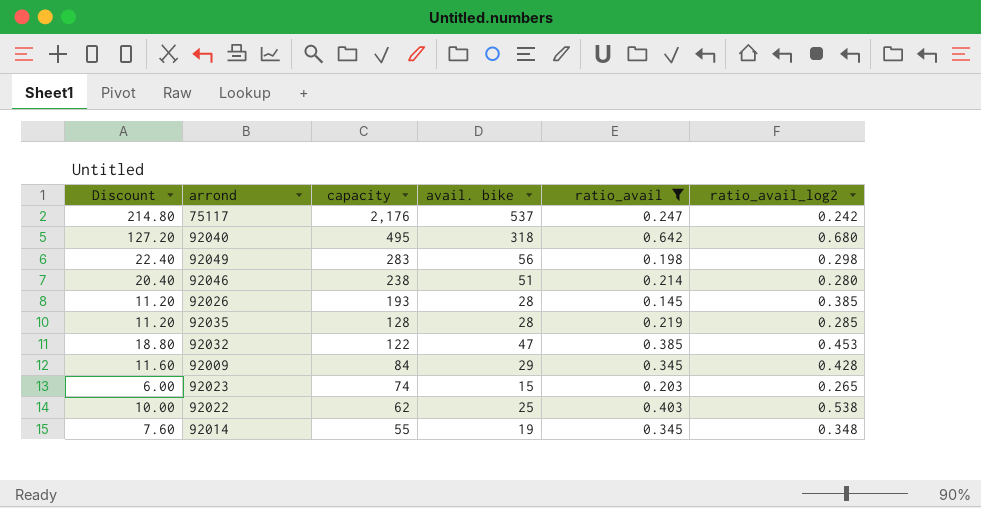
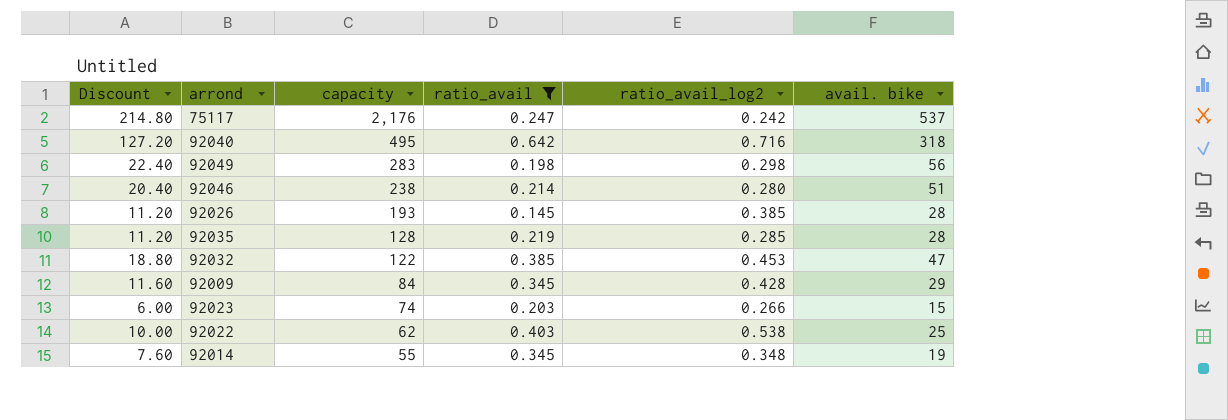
column avail. bike | position: 4 -> 6
92040 | ratio_avail_log2: 0.680 -> 0.716
92023 | ratio_avail_log2: 0.265 -> 0.266

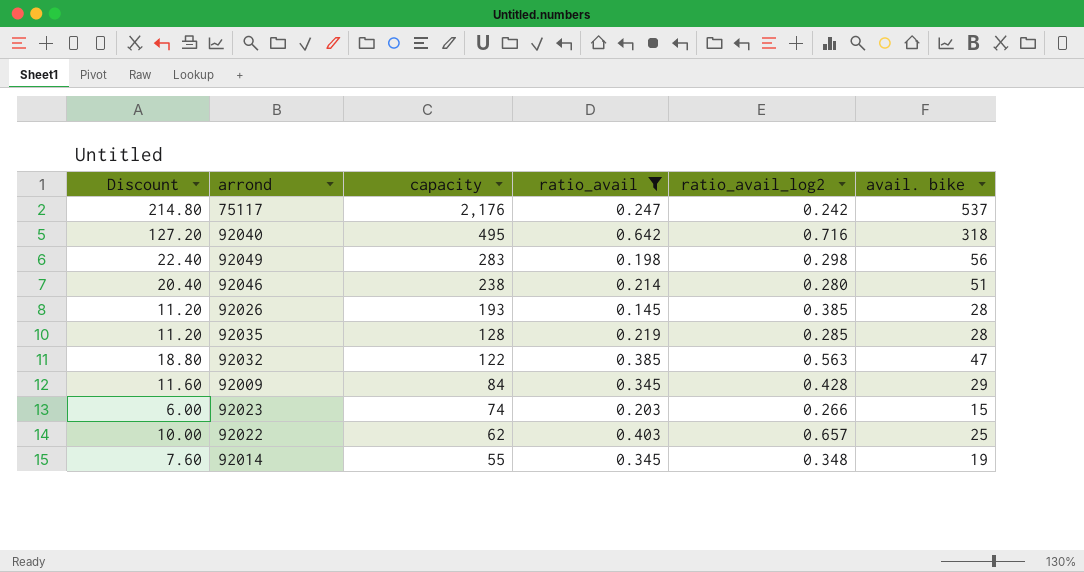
92032 | ratio_avail_log2: 0.453 -> 0.563
92022 | ratio_avail_log2: 0.538 -> 0.657

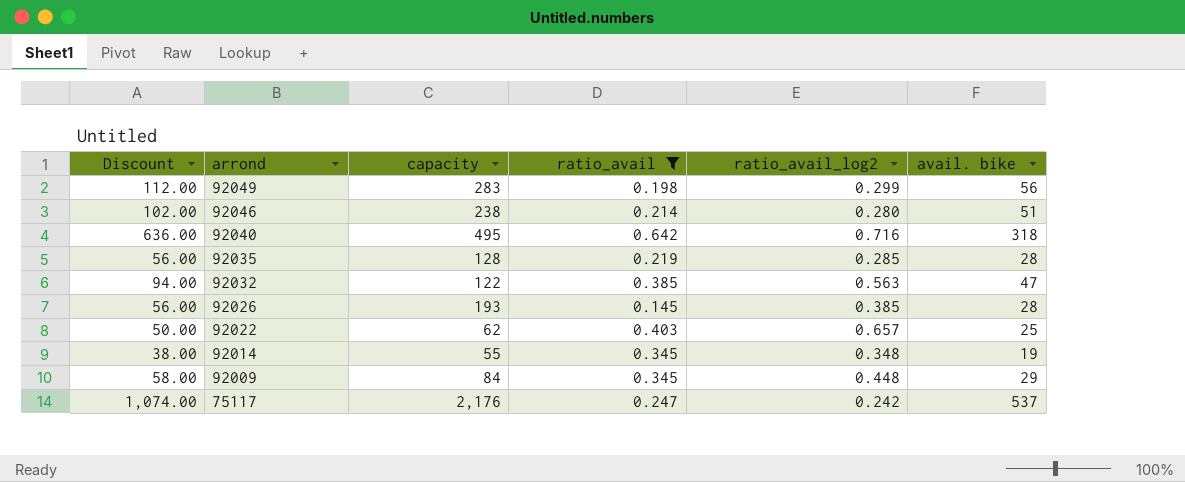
row order: capacity descending -> arrond descending
column Discount | formula: [avail. bike] * 0.4 -> [avail. bike] * 2
row 92023: 6.00 | 74 | 0.203 | 0.266 | 15 -> none
92049 | ratio_avail_log2: 0.298 -> 0.299
92009 | ratio_avail_log2: 0.428 -> 0.448

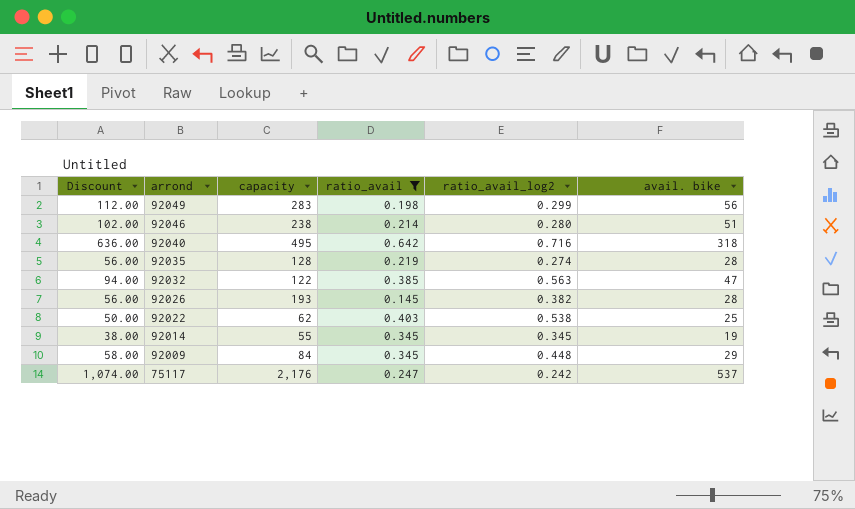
92035 | ratio_avail_log2: 0.285 -> 0.274
92026 | ratio_avail_log2: 0.385 -> 0.382
92022 | ratio_avail_log2: 0.657 -> 0.538
92014 | ratio_avail_log2: 0.348 -> 0.345

